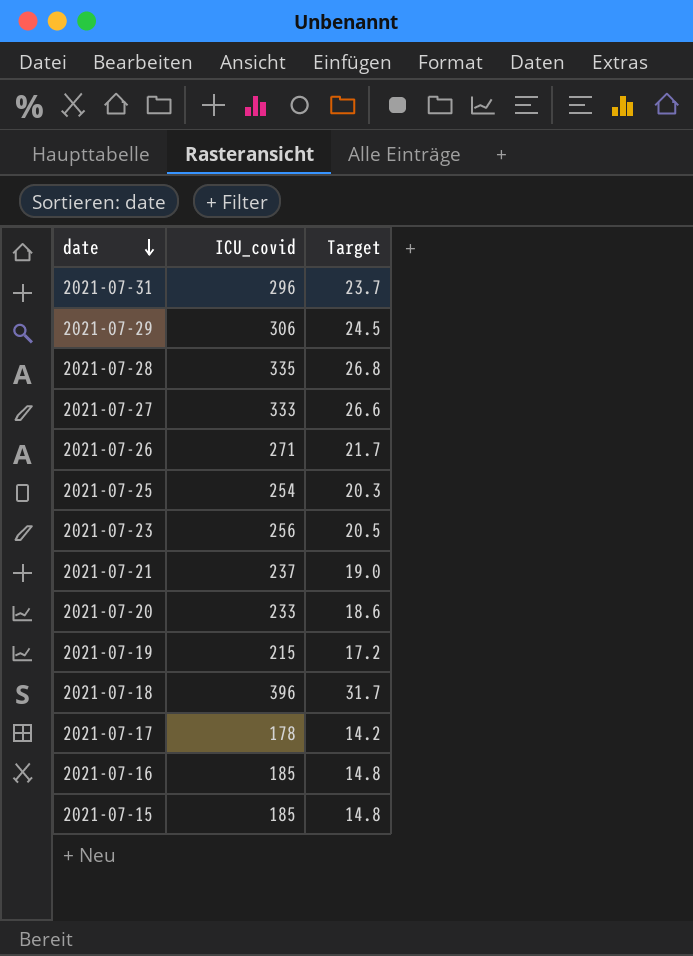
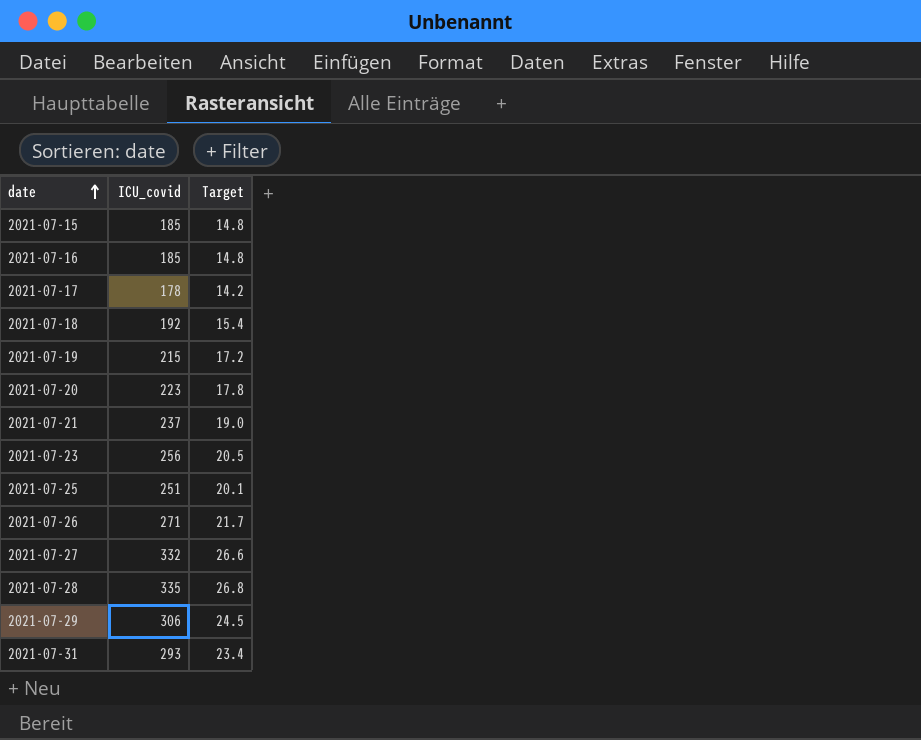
row order: date descending -> date ascending
2021-07-18 | ICU_covid: 396 -> 192
2021-07-18 | Target: 31.7 -> 15.4
2021-07-20 | ICU_covid: 233 -> 223
2021-07-20 | Target: 18.6 -> 17.8
2021-07-25 | ICU_covid: 254 -> 251
2021-07-25 | Target: 20.3 -> 20.1
2021-07-27 | ICU_covid: 333 -> 332
2021-07-31 | ICU_covid: 296 -> 293
2021-07-31 | Target: 23.7 -> 23.4

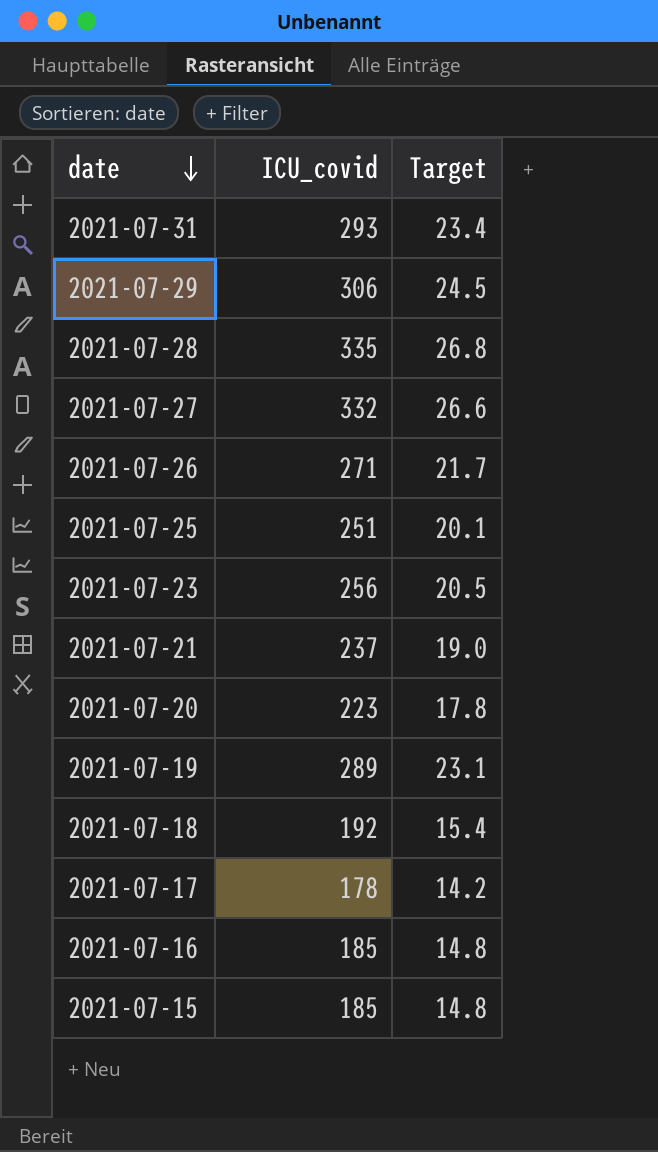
row order: date ascending -> date descending
2021-07-19 | ICU_covid: 215 -> 289
2021-07-19 | Target: 17.2 -> 23.1

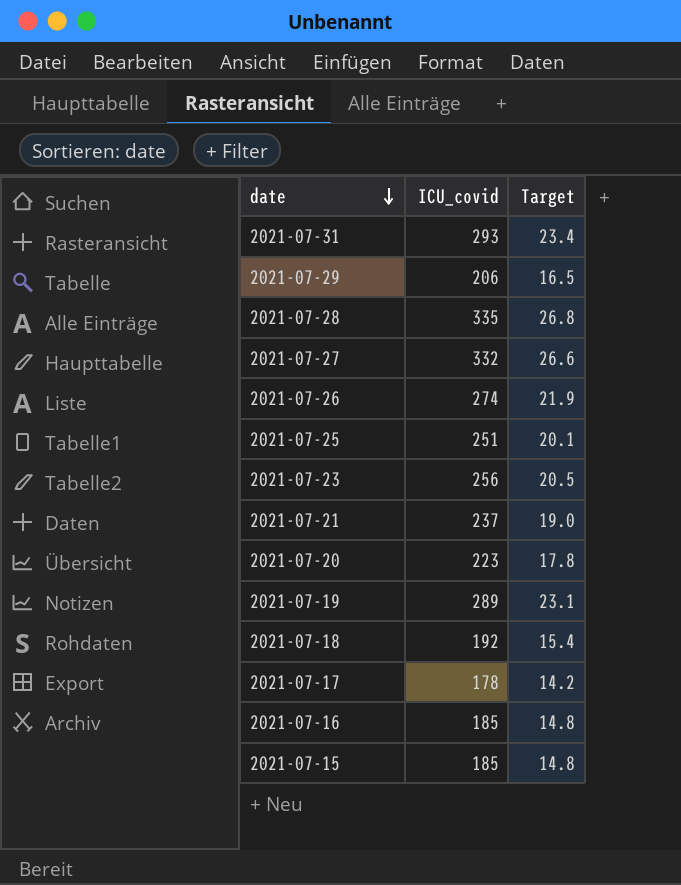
2021-07-29 | ICU_covid: 306 -> 206
2021-07-29 | Target: 24.5 -> 16.5
2021-07-26 | ICU_covid: 271 -> 274
2021-07-26 | Target: 21.7 -> 21.9

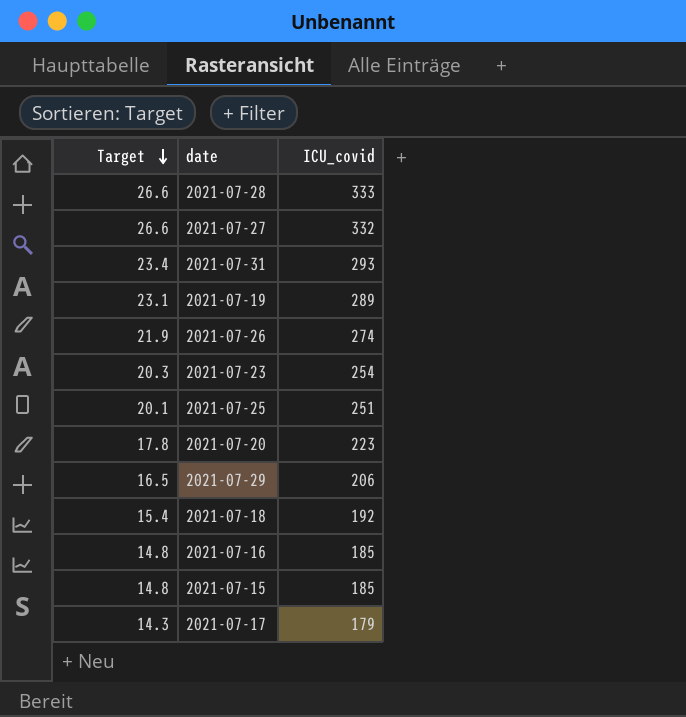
row order: date descending -> Target descending
column Target | position: 3 -> 1
row 2021-07-21: 237 | 19.0 -> none
2021-07-28 | Target: 26.8 -> 26.6
2021-07-28 | ICU_covid: 335 -> 333
2021-07-23 | Target: 20.5 -> 20.3
2021-07-23 | ICU_covid: 256 -> 254
2021-07-17 | Target: 14.2 -> 14.3
2021-07-17 | ICU_covid: 178 -> 179

